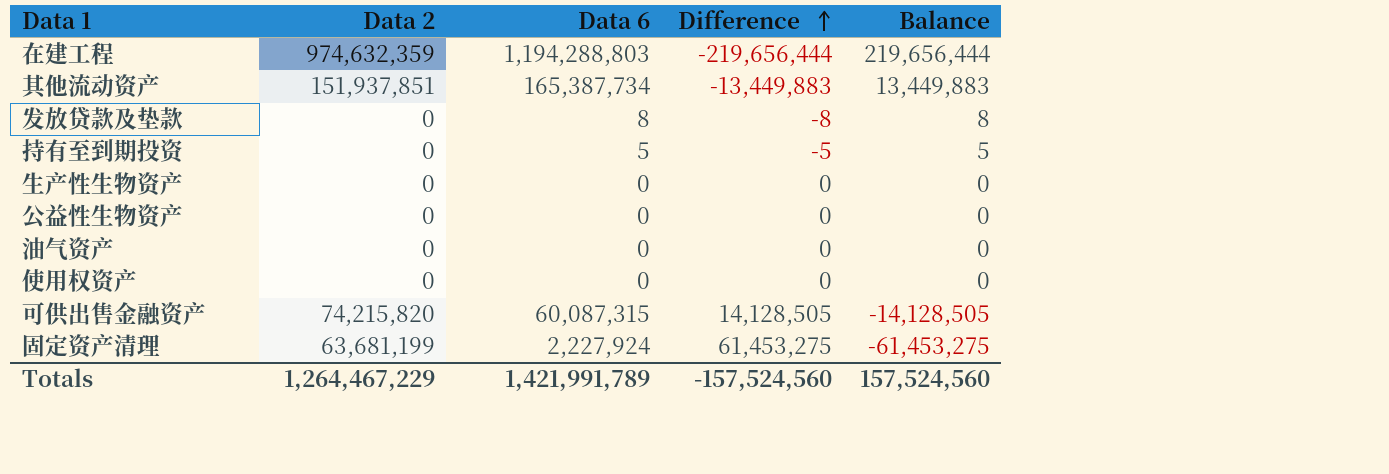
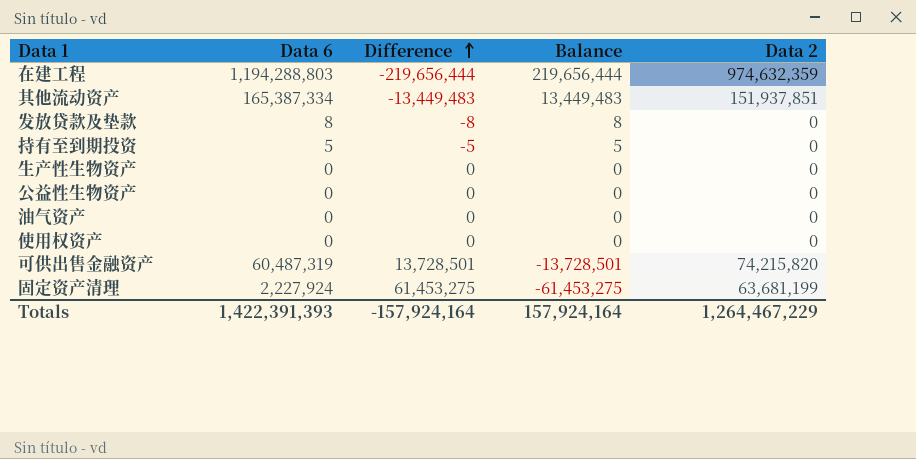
column Data 2 | position: 2 -> 5
其他流动资产 | Data 6: 165,387,734 -> 165,387,334
其他流动资产 | Difference: -13,449,883 -> -13,449,483
其他流动资产 | Balance: 13,449,883 -> 13,449,483
可供出售金融资产 | Data 6: 60,087,315 -> 60,487,319
可供出售金融资产 | Difference: 14,128,505 -> 13,728,501
可供出售金融资产 | Balance: -14,128,505 -> -13,728,501
Totals | Data 6: 1,421,991,789 -> 1,422,391,393
Totals | Difference: -157,524,560 -> -157,924,164
Totals | Balance: 157,524,560 -> 157,924,164

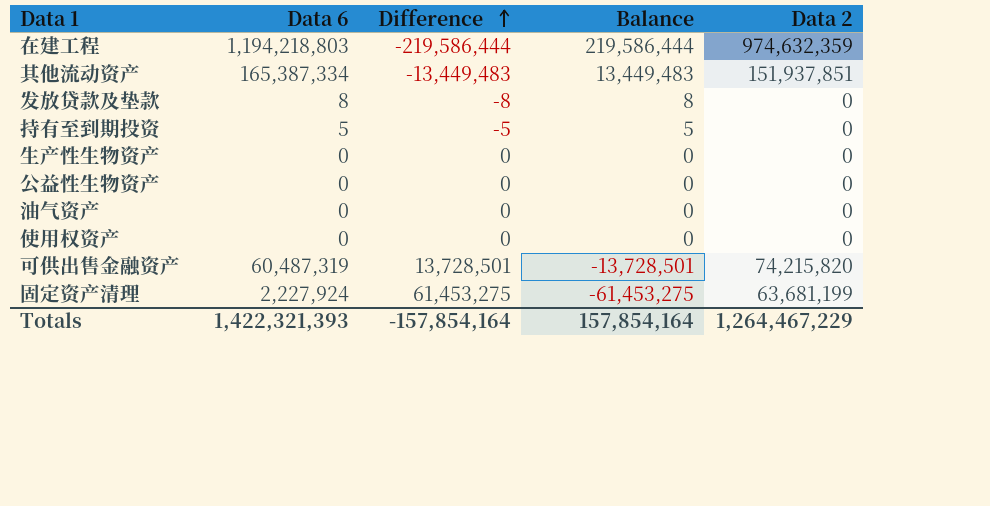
在建工程 | Data 6: 1,194,288,803 -> 1,194,218,803
在建工程 | Difference: -219,656,444 -> -219,586,444
在建工程 | Balance: 219,656,444 -> 219,586,444
Totals | Data 6: 1,422,391,393 -> 1,422,321,393
Totals | Difference: -157,924,164 -> -157,854,164
Totals | Balance: 157,924,164 -> 157,854,164

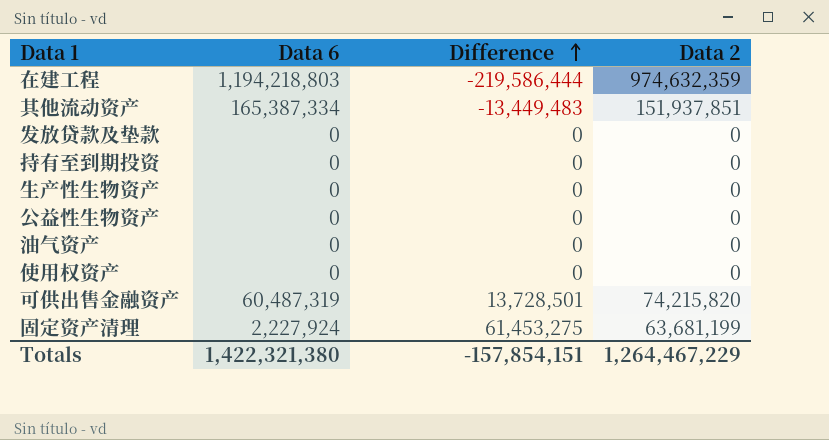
column Balance | formula: [Data 6] - [Data 2] -> none
发放贷款及垫款 | Data 6: 8 -> 0
发放贷款及垫款 | Difference: -8 -> 0
持有至到期投资 | Data 6: 5 -> 0
持有至到期投资 | Difference: -5 -> 0
Totals | Data 6: 1,422,321,393 -> 1,422,321,380
Totals | Difference: -157,854,164 -> -157,854,151

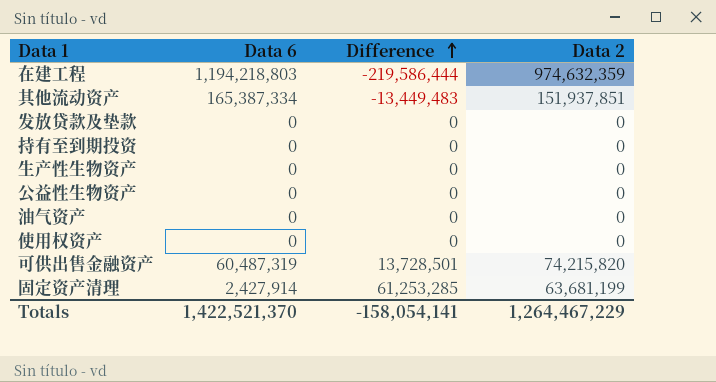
固定资产清理 | Data 6: 2,227,924 -> 2,427,914
固定资产清理 | Difference: 61,453,275 -> 61,253,285
Totals | Data 6: 1,422,321,380 -> 1,422,521,370
Totals | Difference: -157,854,151 -> -158,054,141

